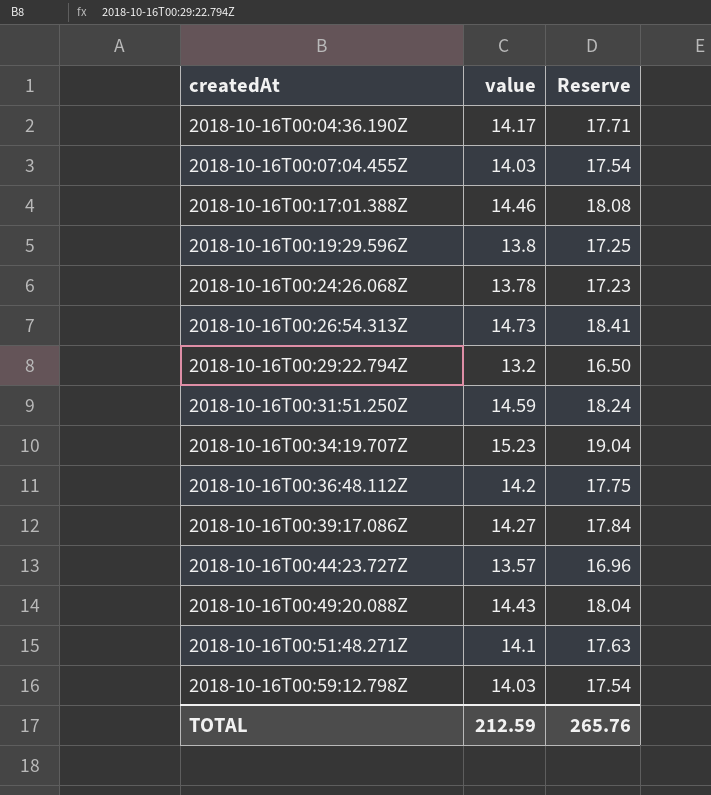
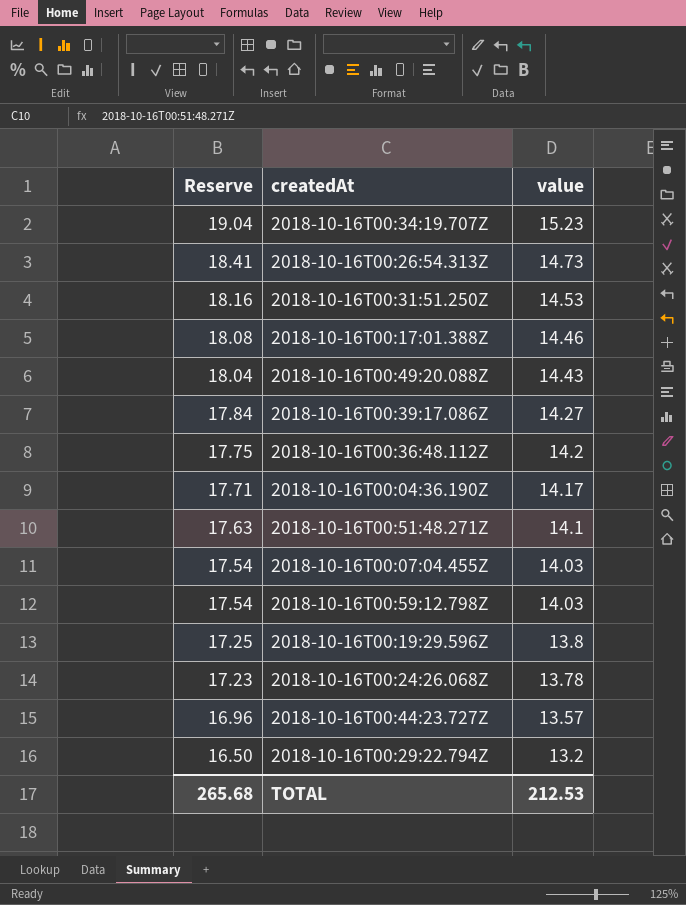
row order: createdAt ascending -> Reserve descending
column Reserve | position: 3 -> 1
2018-10-16T00:31:51.250Z | Reserve: 18.24 -> 18.16
2018-10-16T00:31:51.250Z | value: 14.59 -> 14.53
TOTAL | Reserve: 265.76 -> 265.68
TOTAL | value: 212.59 -> 212.53

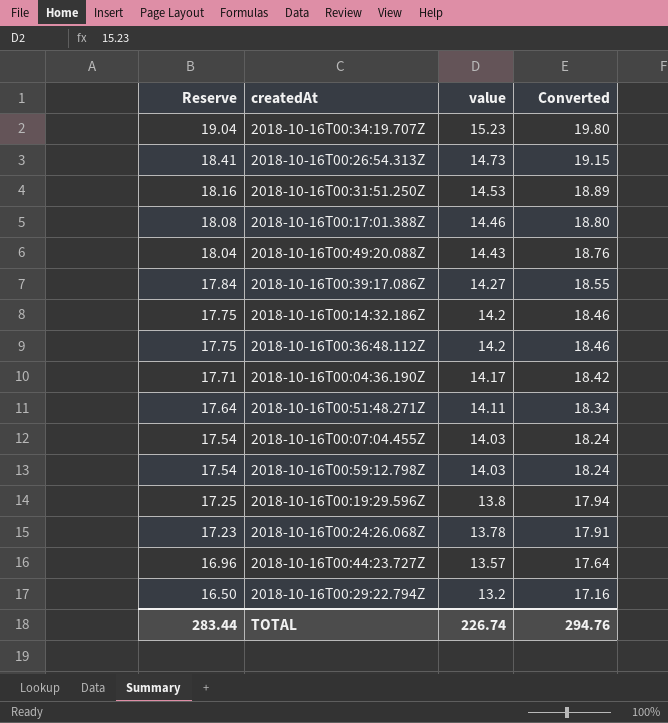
column Converted | formula: none -> [value] * 1.3
row 2018-10-16T00:14:32.186Z: none -> 17.75 | 14.2 | 18.46
2018-10-16T00:51:48.271Z | Reserve: 17.63 -> 17.64
2018-10-16T00:51:48.271Z | value: 14.1 -> 14.11
TOTAL | Reserve: 265.68 -> 283.44
TOTAL | value: 212.53 -> 226.74

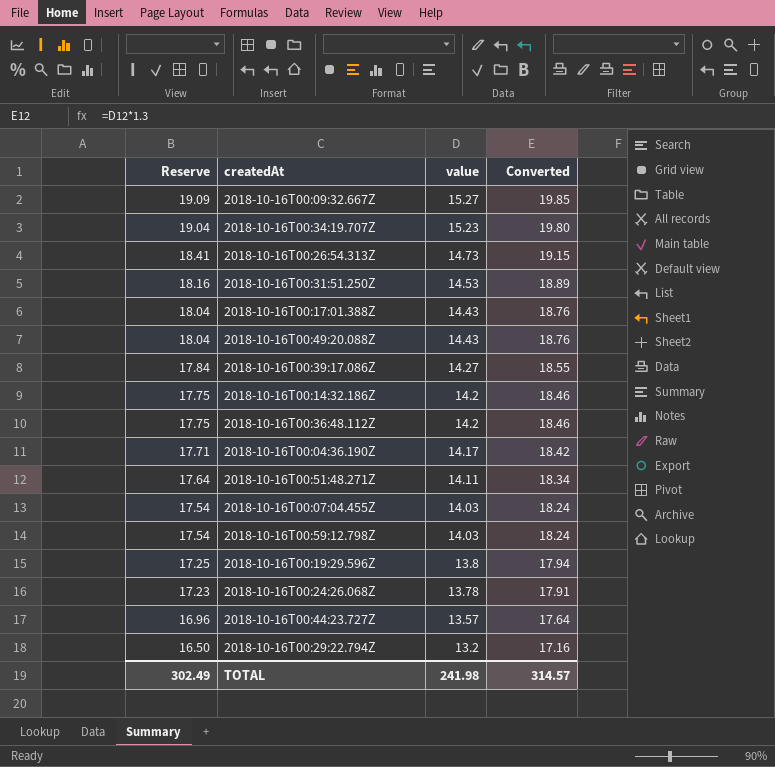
row 2018-10-16T00:09:32.667Z: none -> 19.09 | 15.27 | 19.85
2018-10-16T00:17:01.388Z | Reserve: 18.08 -> 18.04
2018-10-16T00:17:01.388Z | value: 14.46 -> 14.43
2018-10-16T00:17:01.388Z | Converted: 18.80 -> 18.76
TOTAL | Reserve: 283.44 -> 302.49
TOTAL | value: 226.74 -> 241.98
TOTAL | Converted: 294.76 -> 314.57

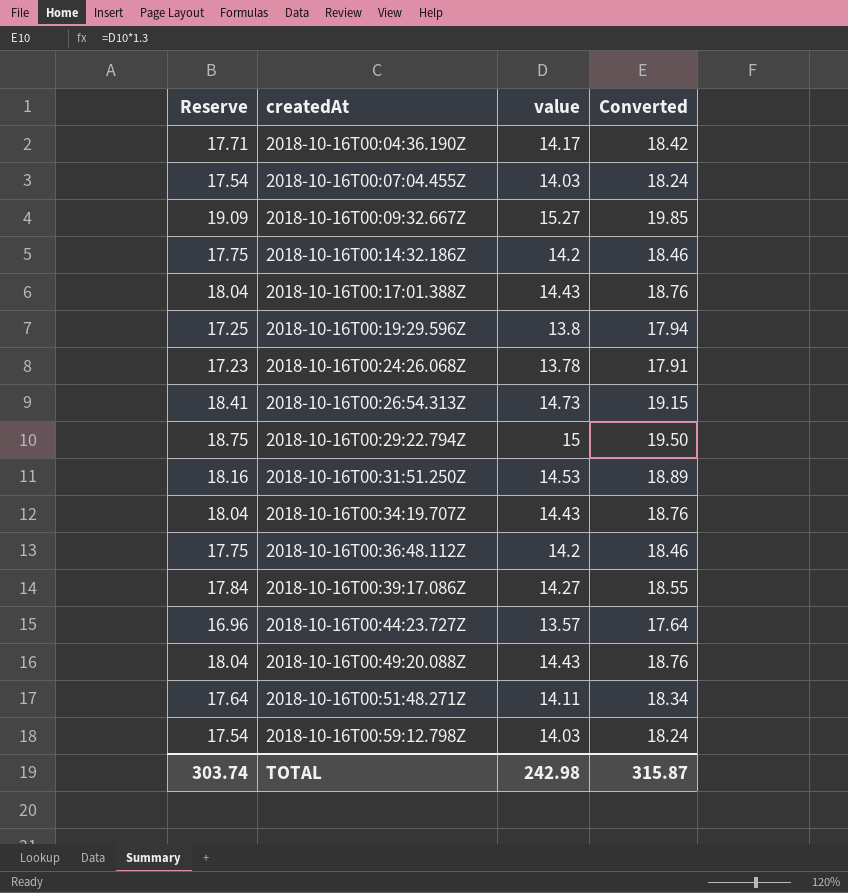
row order: Reserve descending -> createdAt ascending
2018-10-16T00:29:22.794Z | Reserve: 16.50 -> 18.75
2018-10-16T00:29:22.794Z | value: 13.2 -> 15
2018-10-16T00:29:22.794Z | Converted: 17.16 -> 19.50
2018-10-16T00:34:19.707Z | Reserve: 19.04 -> 18.04
2018-10-16T00:34:19.707Z | value: 15.23 -> 14.43
2018-10-16T00:34:19.707Z | Converted: 19.80 -> 18.76
TOTAL | Reserve: 302.49 -> 303.74
TOTAL | value: 241.98 -> 242.98
TOTAL | Converted: 314.57 -> 315.87

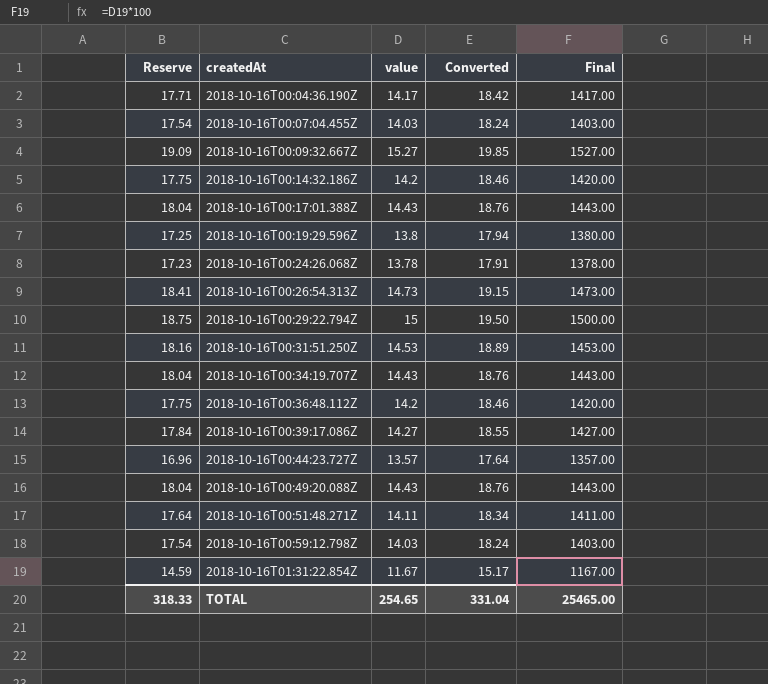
column Final | formula: none -> [value] * 100
row 2018-10-16T01:31:22.854Z: none -> 14.59 | 11.67 | 15.17 | 1167.00
TOTAL | Reserve: 303.74 -> 318.33
TOTAL | value: 242.98 -> 254.65
TOTAL | Converted: 315.87 -> 331.04

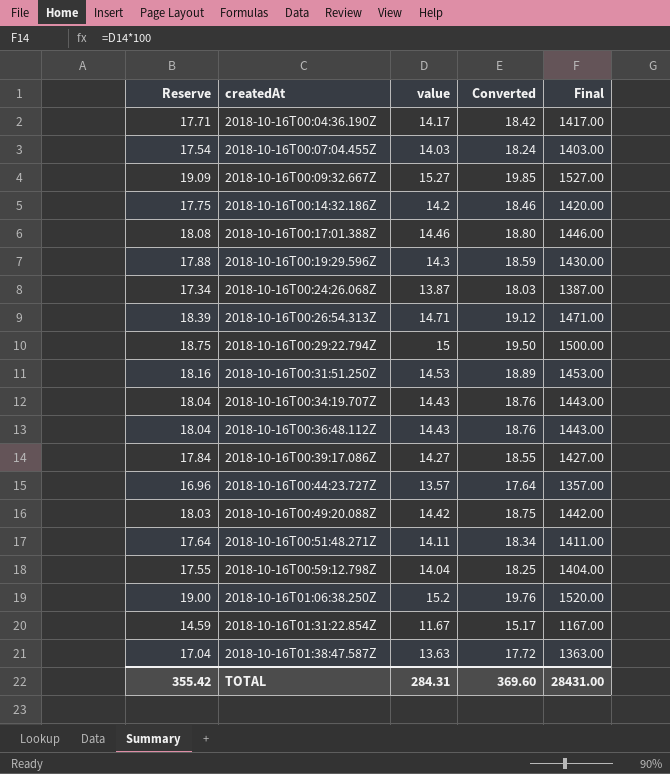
2018-10-16T00:17:01.388Z | Reserve: 18.04 -> 18.08
2018-10-16T00:17:01.388Z | value: 14.43 -> 14.46
2018-10-16T00:17:01.388Z | Converted: 18.76 -> 18.80
2018-10-16T00:17:01.388Z | Final: 1443.00 -> 1446.00
2018-10-16T00:19:29.596Z | Reserve: 17.25 -> 17.88
2018-10-16T00:19:29.596Z | value: 13.8 -> 14.3
2018-10-16T00:19:29.596Z | Converted: 17.94 -> 18.59
2018-10-16T00:19:29.596Z | Final: 1380.00 -> 1430.00
2018-10-16T00:24:26.068Z | Reserve: 17.23 -> 17.34
2018-10-16T00:24:26.068Z | value: 13.78 -> 13.87
2018-10-16T00:24:26.068Z | Converted: 17.91 -> 18.03
2018-10-16T00:24:26.068Z | Final: 1378.00 -> 1387.00
2018-10-16T00:26:54.313Z | Reserve: 18.41 -> 18.39
2018-10-16T00:26:54.313Z | value: 14.73 -> 14.71
2018-10-16T00:26:54.313Z | Converted: 19.15 -> 19.12
2018-10-16T00:26:54.313Z | Final: 1473.00 -> 1471.00
2018-10-16T00:36:48.112Z | Reserve: 17.75 -> 18.04
2018-10-16T00:36:48.112Z | value: 14.2 -> 14.43
2018-10-16T00:36:48.112Z | Converted: 18.46 -> 18.76
2018-10-16T00:36:48.112Z | Final: 1420.00 -> 1443.00
2018-10-16T00:49:20.088Z | Reserve: 18.04 -> 18.03
2018-10-16T00:49:20.088Z | value: 14.43 -> 14.42
2018-10-16T00:49:20.088Z | Converted: 18.76 -> 18.75
2018-10-16T00:49:20.088Z | Final: 1443.00 -> 1442.00
2018-10-16T00:59:12.798Z | Reserve: 17.54 -> 17.55
2018-10-16T00:59:12.798Z | value: 14.03 -> 14.04
2018-10-16T00:59:12.798Z | Converted: 18.24 -> 18.25
2018-10-16T00:59:12.798Z | Final: 1403.00 -> 1404.00
row 2018-10-16T01:06:38.250Z: none -> 19.00 | 15.2 | 19.76 | 1520.00
row 2018-10-16T01:38:47.587Z: none -> 17.04 | 13.63 | 17.72 | 1363.00
TOTAL | Reserve: 318.33 -> 355.42
TOTAL | value: 254.65 -> 284.31
TOTAL | Converted: 331.04 -> 369.60
TOTAL | Final: 25465.00 -> 28431.00

